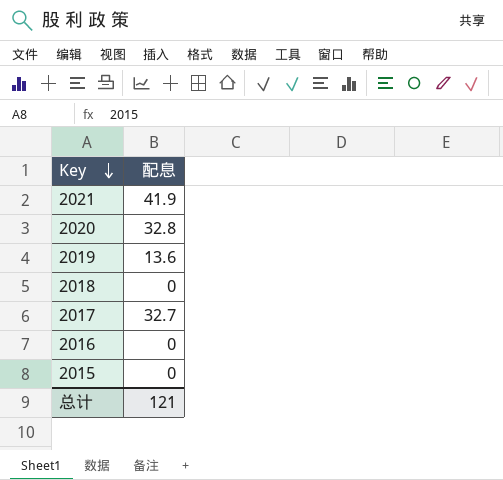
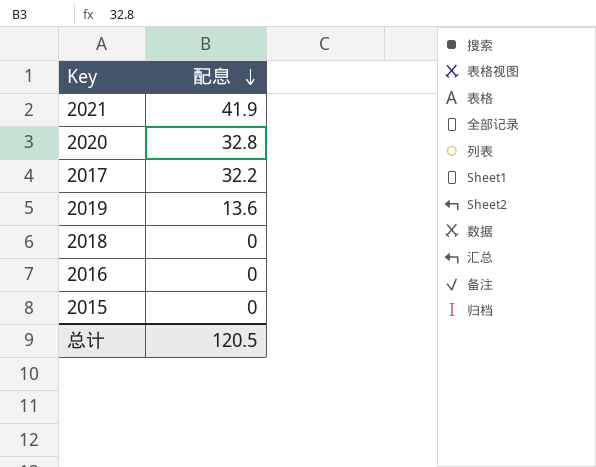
row order: Key descending -> 配息 descending
2017 | 配息: 32.7 -> 32.2
总计 | 配息: 121 -> 120.5

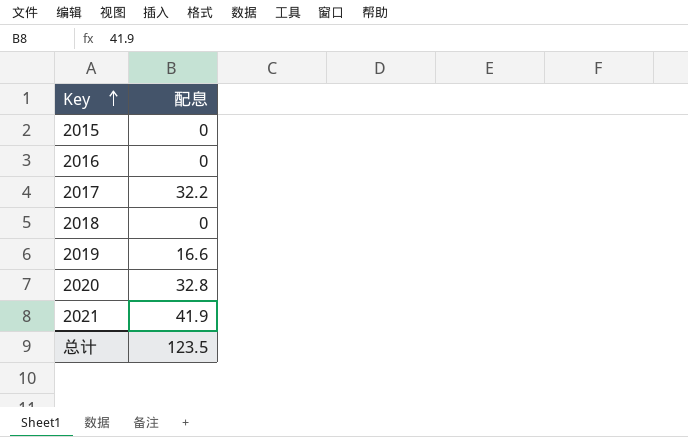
row order: 配息 descending -> Key ascending
2019 | 配息: 13.6 -> 16.6
总计 | 配息: 120.5 -> 123.5

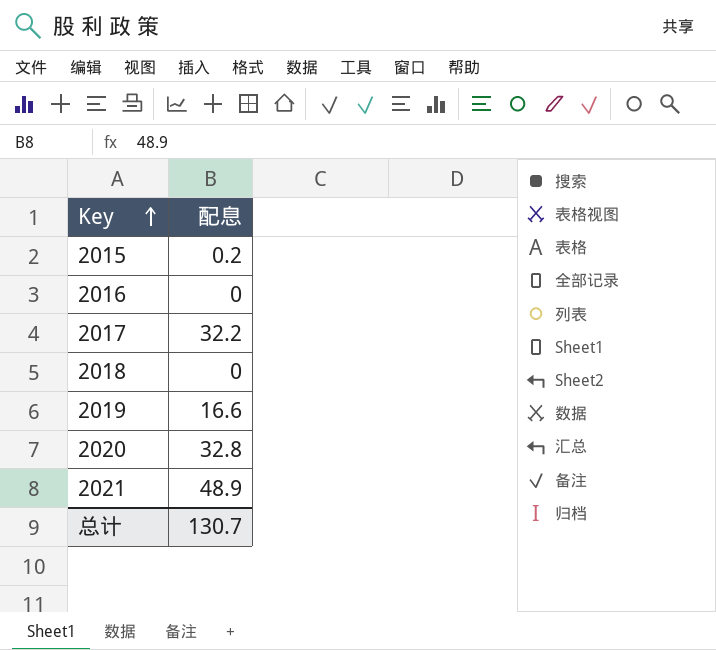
2015 | 配息: 0 -> 0.2
2021 | 配息: 41.9 -> 48.9
总计 | 配息: 123.5 -> 130.7

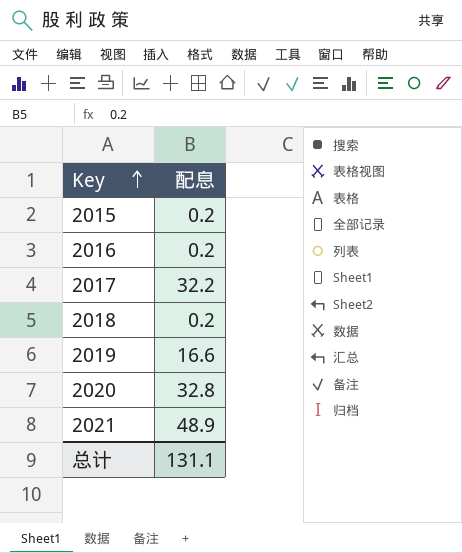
2016 | 配息: 0 -> 0.2
2018 | 配息: 0 -> 0.2
总计 | 配息: 130.7 -> 131.1

